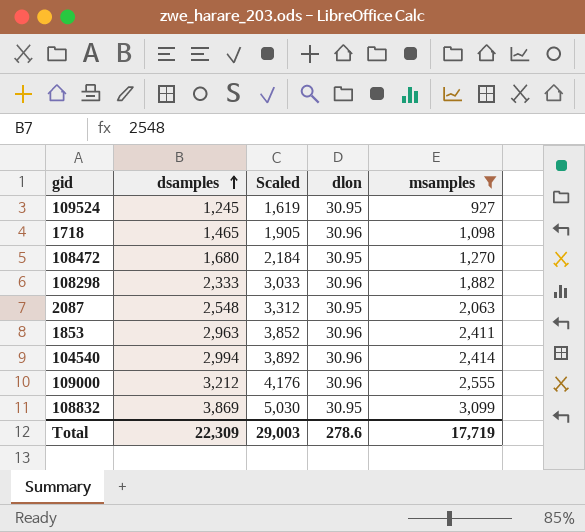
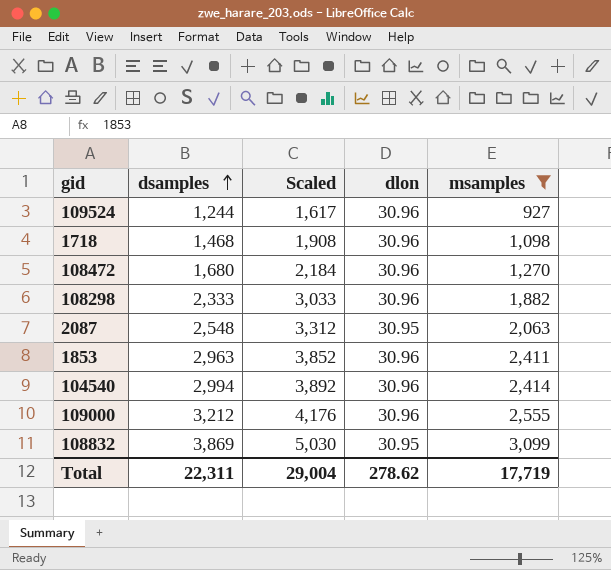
109524 | dsamples: 1,245 -> 1,244
109524 | Scaled: 1,619 -> 1,617
109524 | dlon: 30.95 -> 30.96
1718 | dsamples: 1,465 -> 1,468
1718 | Scaled: 1,905 -> 1,908
108472 | dlon: 30.95 -> 30.96
Total | dsamples: 22,309 -> 22,311
Total | Scaled: 29,003 -> 29,004
Total | dlon: 278.6 -> 278.62

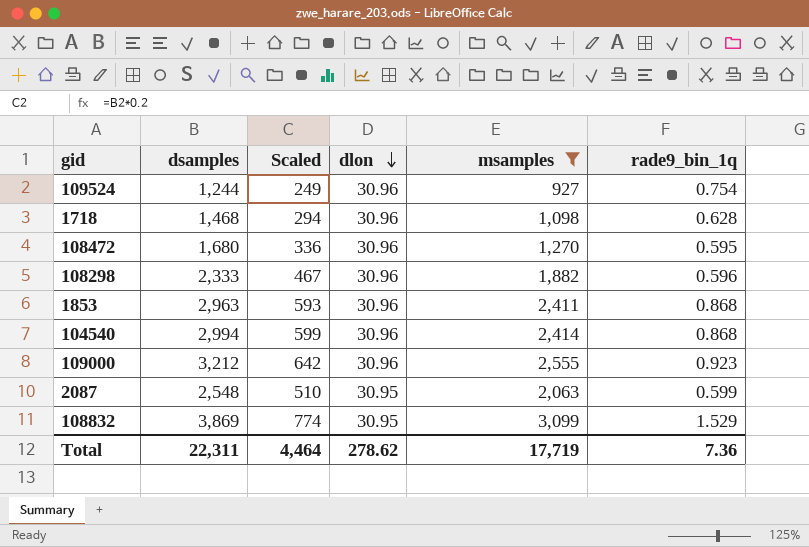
row order: dsamples ascending -> dlon descending
column Scaled | formula: [dsamples] * 1.3 -> [dsamples] * 0.2
column rade9_bin_1q | position: none -> 6
Total | Scaled: 29,004 -> 4,464

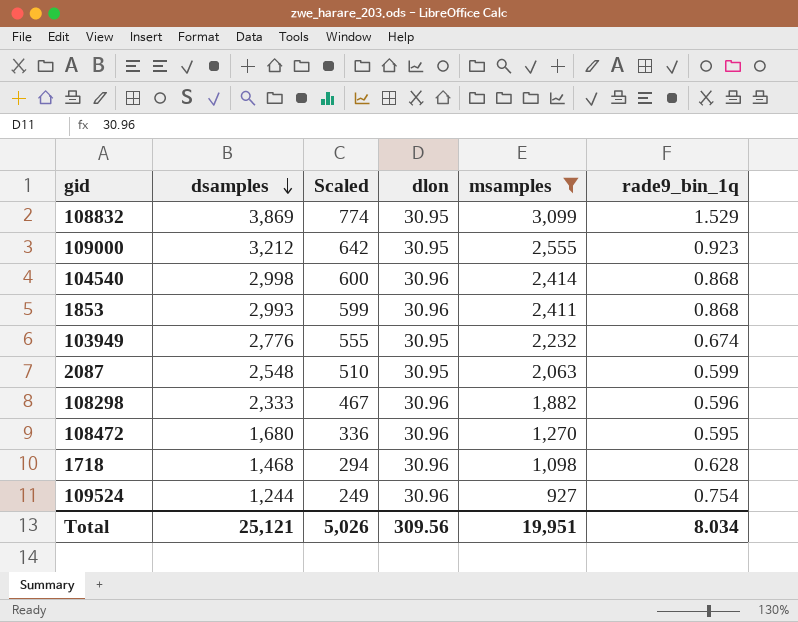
row order: dlon descending -> dsamples descending
109000 | dlon: 30.96 -> 30.95
104540 | dsamples: 2,994 -> 2,998
104540 | Scaled: 599 -> 600
1853 | dsamples: 2,963 -> 2,993
1853 | Scaled: 593 -> 599
row 103949: none -> 2,776 | 555 | 30.95 | 2,232 | 0.674
Total | dsamples: 22,311 -> 25,121
Total | Scaled: 4,464 -> 5,026
Total | dlon: 278.62 -> 309.56
Total | msamples: 17,719 -> 19,951
Total | rade9_bin_1q: 7.36 -> 8.034

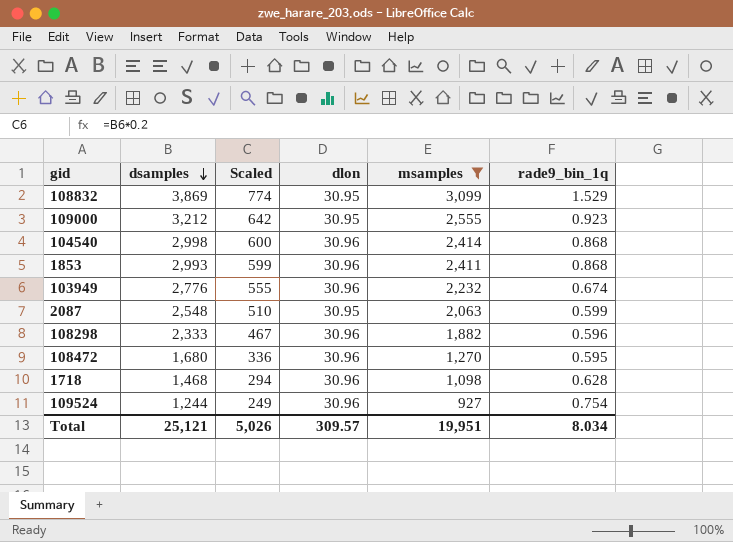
103949 | dlon: 30.95 -> 30.96
Total | dlon: 309.56 -> 309.57

